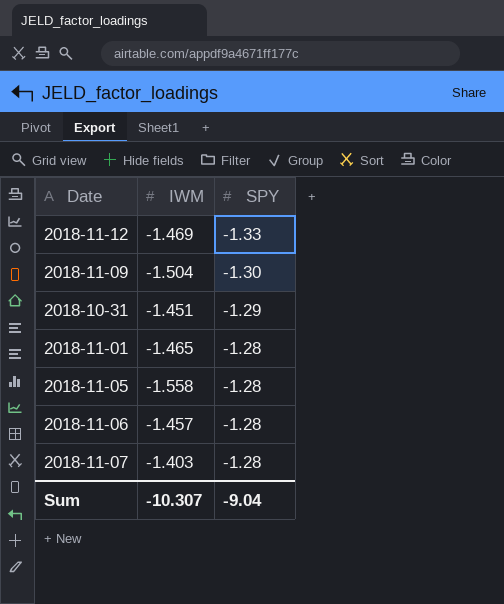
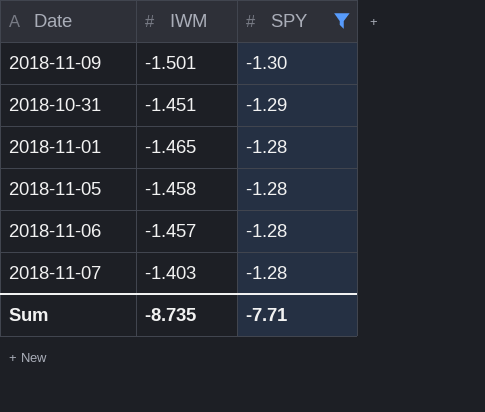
filter: none -> SPY != -1.33
2018-11-09 | IWM: -1.504 -> -1.501
2018-11-05 | IWM: -1.558 -> -1.458
Sum | IWM: -10.307 -> -8.735
Sum | SPY: -9.04 -> -7.71

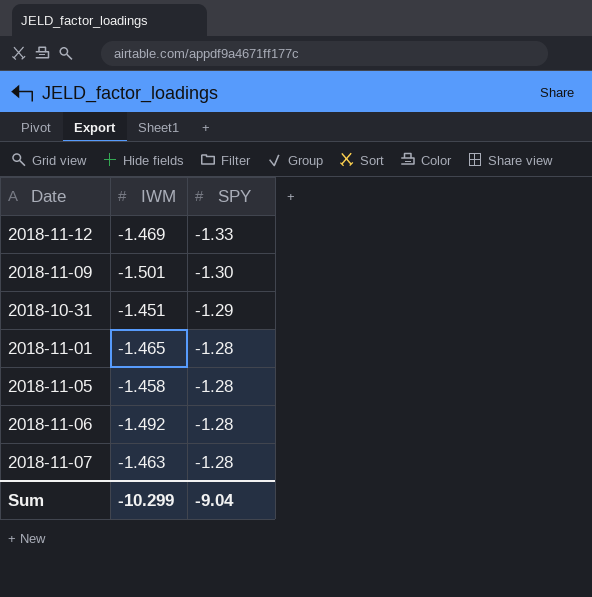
filter: SPY != -1.33 -> none
2018-11-06 | IWM: -1.457 -> -1.492
2018-11-07 | IWM: -1.403 -> -1.463
Sum | IWM: -8.735 -> -10.299
Sum | SPY: -7.71 -> -9.04

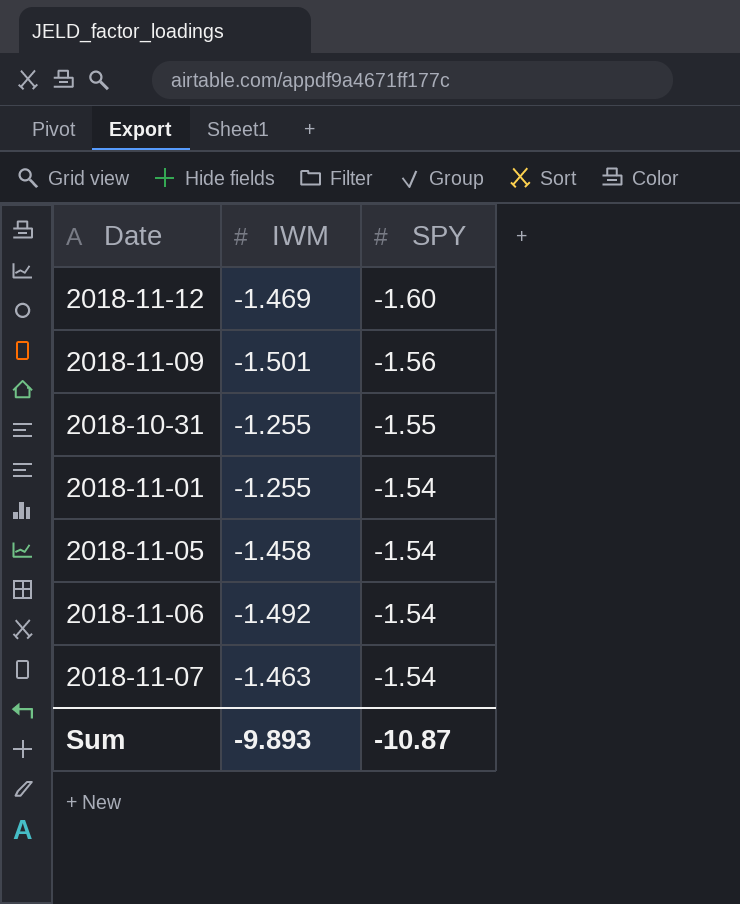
2018-11-12 | SPY: -1.33 -> -1.60
2018-11-09 | SPY: -1.30 -> -1.56
2018-10-31 | IWM: -1.451 -> -1.255
2018-10-31 | SPY: -1.29 -> -1.55
2018-11-01 | IWM: -1.465 -> -1.255
2018-11-01 | SPY: -1.28 -> -1.54
2018-11-05 | SPY: -1.28 -> -1.54
2018-11-06 | SPY: -1.28 -> -1.54
2018-11-07 | SPY: -1.28 -> -1.54
Sum | IWM: -10.299 -> -9.893
Sum | SPY: -9.04 -> -10.87

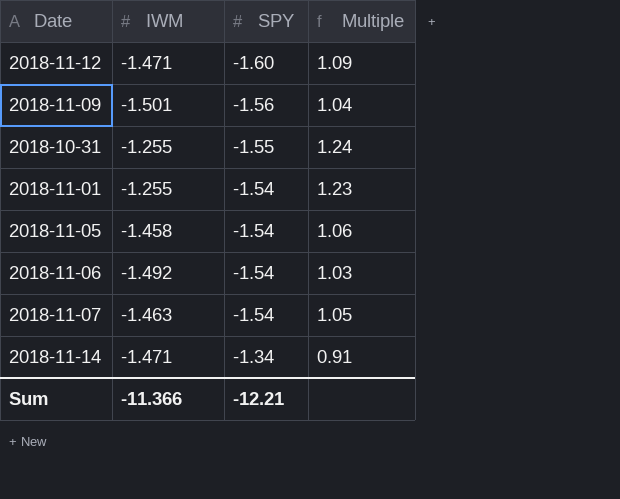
column Multiple | formula: none -> [SPY] / [IWM]
2018-11-12 | IWM: -1.469 -> -1.471
row 2018-11-14: none -> -1.471 | -1.34 | 0.91
Sum | IWM: -9.893 -> -11.366
Sum | SPY: -10.87 -> -12.21

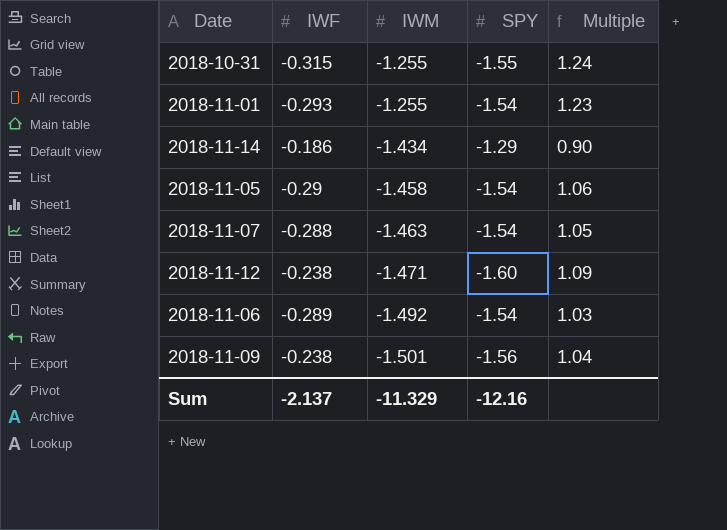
row order: SPY ascending -> IWM descending
column IWF | position: none -> 2
2018-11-14 | IWM: -1.471 -> -1.434
2018-11-14 | SPY: -1.34 -> -1.29
2018-11-14 | Multiple: 0.91 -> 0.90
Sum | IWM: -11.366 -> -11.329
Sum | SPY: -12.21 -> -12.16

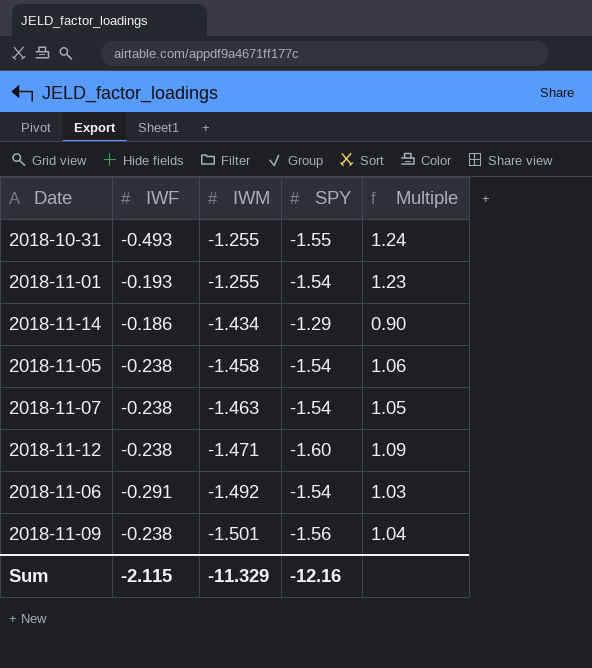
2018-10-31 | IWF: -0.315 -> -0.493
2018-11-01 | IWF: -0.293 -> -0.193
2018-11-05 | IWF: -0.29 -> -0.238
2018-11-07 | IWF: -0.288 -> -0.238
2018-11-06 | IWF: -0.289 -> -0.291
Sum | IWF: -2.137 -> -2.115

